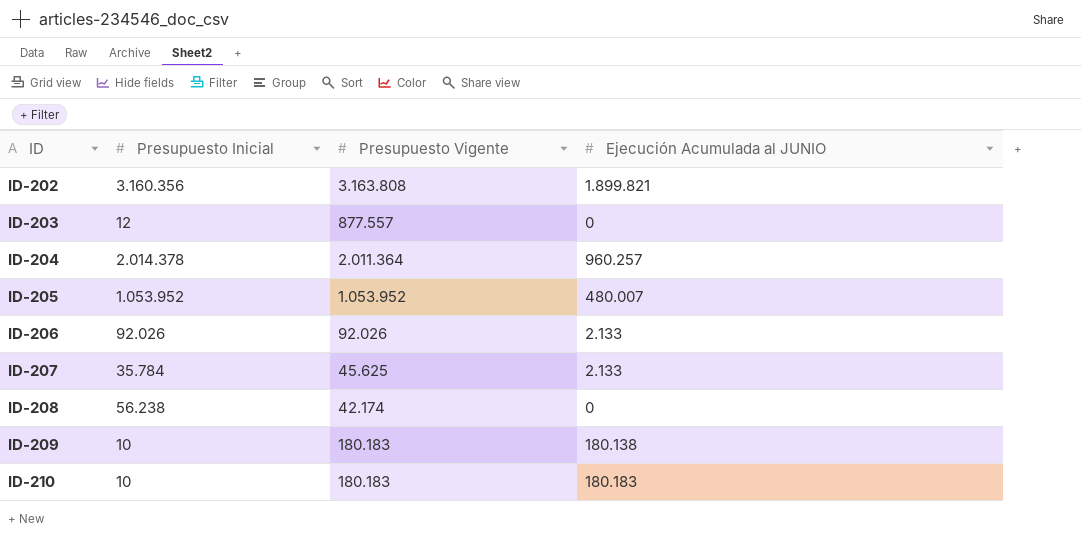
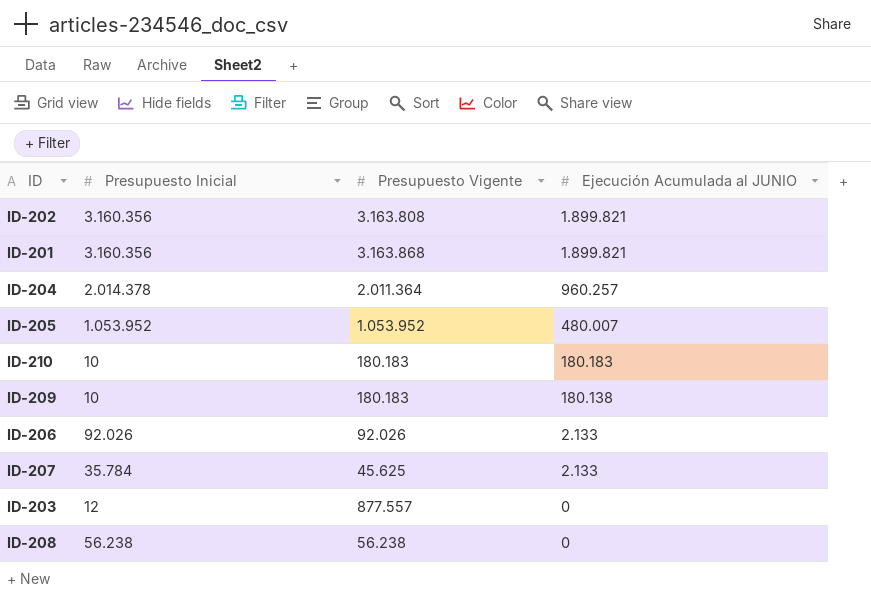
row order: ID ascending -> Ejecución Acumulada al JUNIO descending
row ID-201: none -> 3.160.356 | 3.163.868 | 1.899.821
ID-208 | Presupuesto Vigente: 42.174 -> 56.238

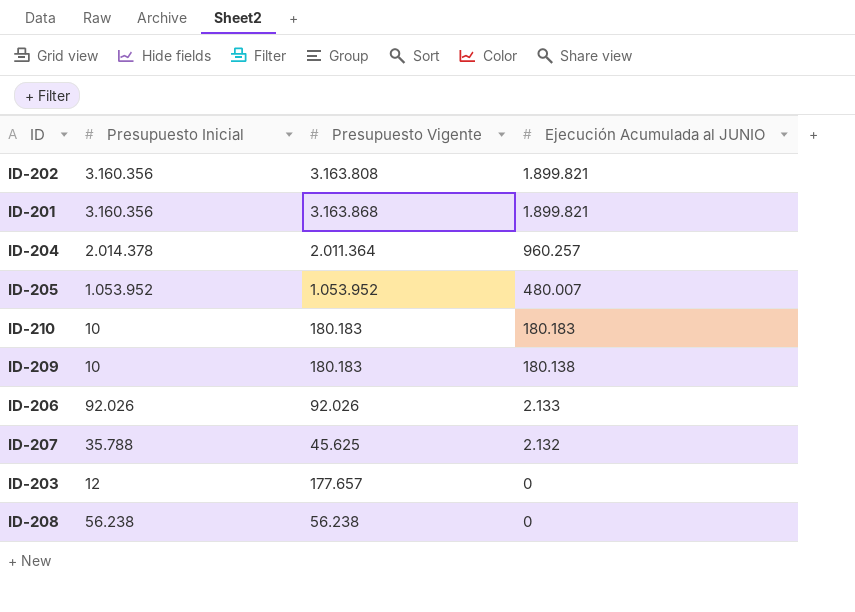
ID-207 | Presupuesto Inicial: 35.784 -> 35.788
ID-207 | Ejecución Acumulada al JUNIO: 2.133 -> 2.132
ID-203 | Presupuesto Vigente: 877.557 -> 177.657

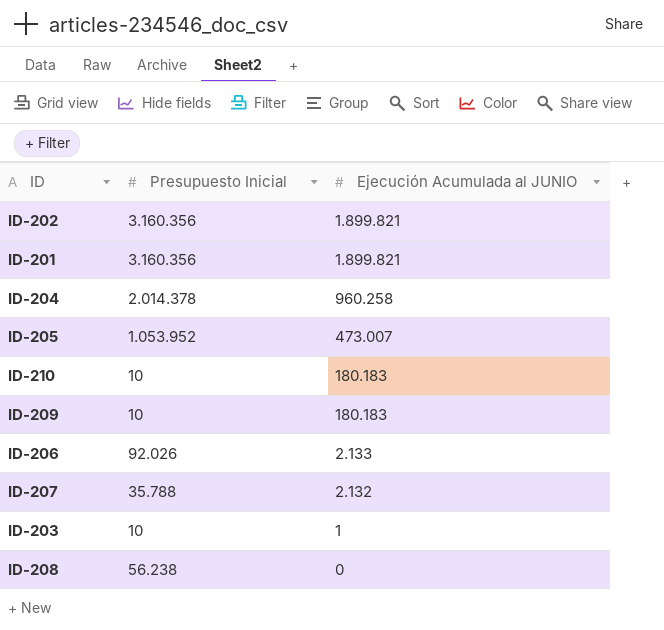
column Presupuesto Vigente | position: 3 -> none
ID-204 | Ejecución Acumulada al JUNIO: 960.257 -> 960.258
ID-205 | Ejecución Acumulada al JUNIO: 480.007 -> 473.007
ID-209 | Ejecución Acumulada al JUNIO: 180.138 -> 180.183
ID-203 | Presupuesto Inicial: 12 -> 10
ID-203 | Ejecución Acumulada al JUNIO: 0 -> 1

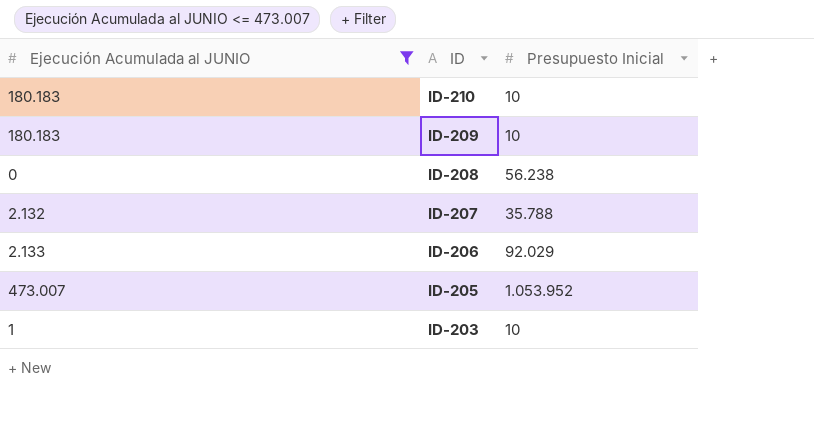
filter: none -> Ejecución Acumulada al JUNIO <= 473.007
row order: Ejecución Acumulada al JUNIO descending -> ID descending
column Ejecución Acumulada al JUNIO | position: 3 -> 1
ID-206 | Presupuesto Inicial: 92.026 -> 92.029

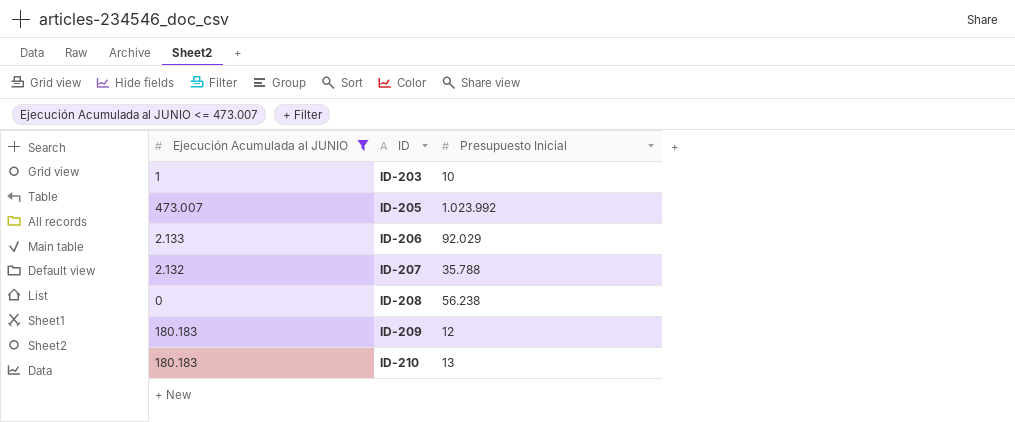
row order: ID descending -> ID ascending
ID-205 | Presupuesto Inicial: 1.053.952 -> 1.023.992
ID-209 | Presupuesto Inicial: 10 -> 12
ID-210 | Presupuesto Inicial: 10 -> 13

